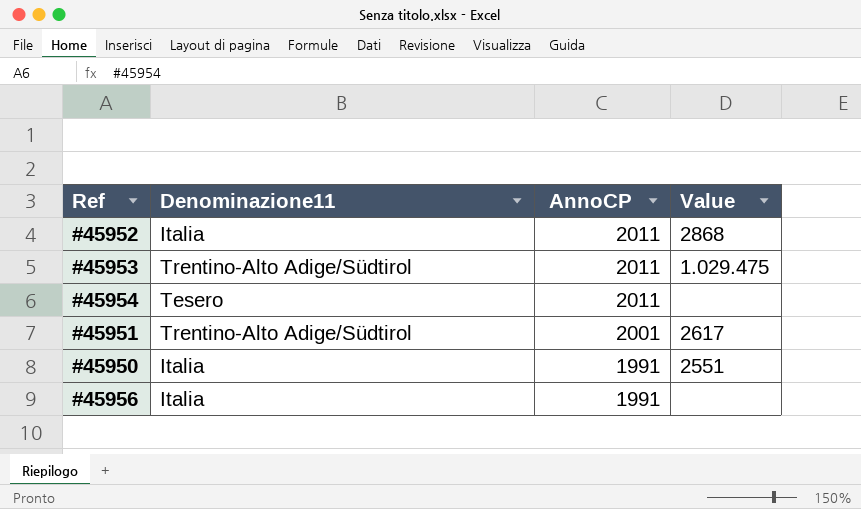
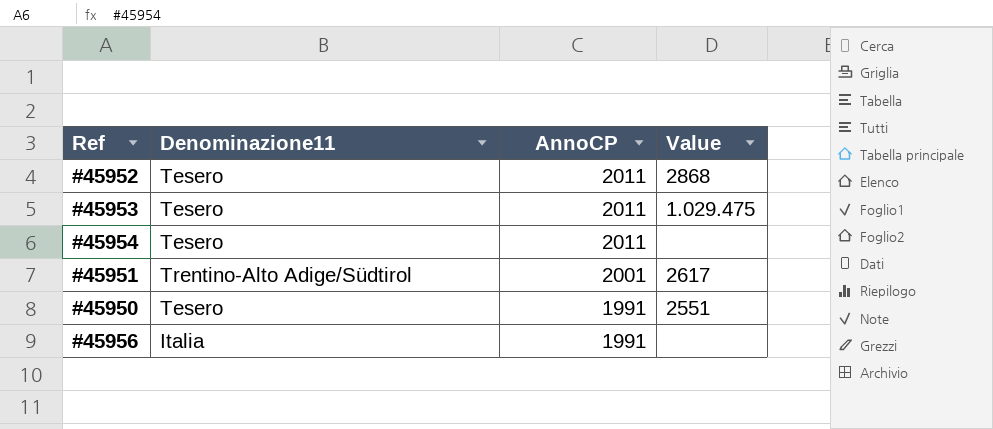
#45952 | Denominazione11: Italia -> Tesero
#45953 | Denominazione11: Trentino-Alto Adige/Südtirol -> Tesero
#45950 | Denominazione11: Italia -> Tesero

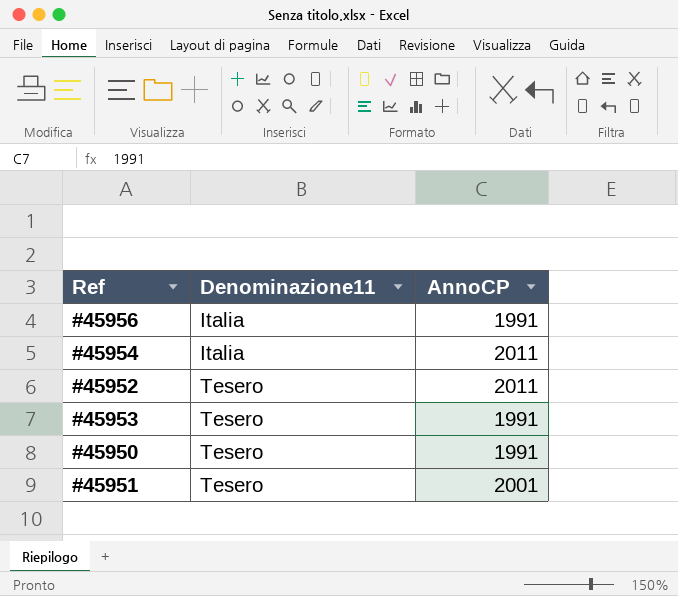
row order: AnnoCP descending -> Denominazione11 ascending
column Value | position: 4 -> none
#45954 | Denominazione11: Tesero -> Italia
#45953 | AnnoCP: 2011 -> 1991
#45951 | Denominazione11: Trentino-Alto Adige/Südtirol -> Tesero

